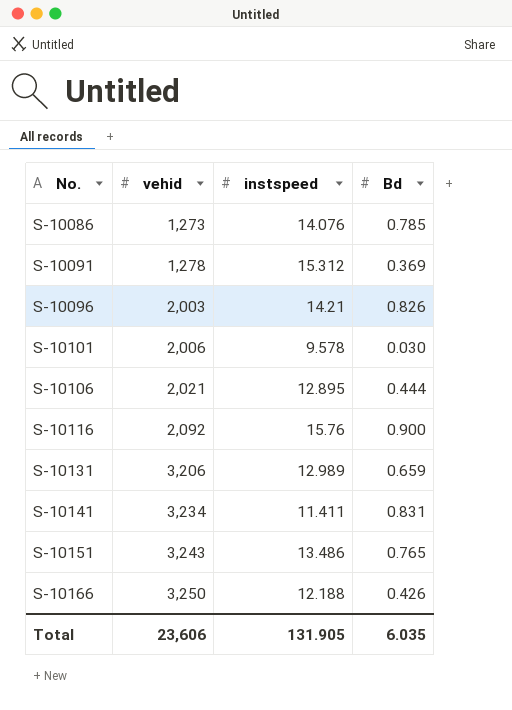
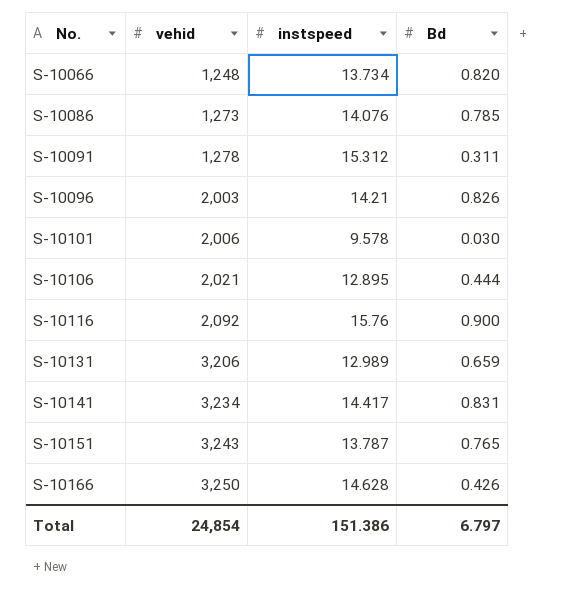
row S-10066: none -> 1,248 | 13.734 | 0.820
S-10091 | Bd: 0.369 -> 0.311
S-10141 | instspeed: 11.411 -> 14.417
S-10151 | instspeed: 13.486 -> 13.787
S-10166 | instspeed: 12.188 -> 14.628
Total | vehid: 23,606 -> 24,854
Total | instspeed: 131.905 -> 151.386
Total | Bd: 6.035 -> 6.797

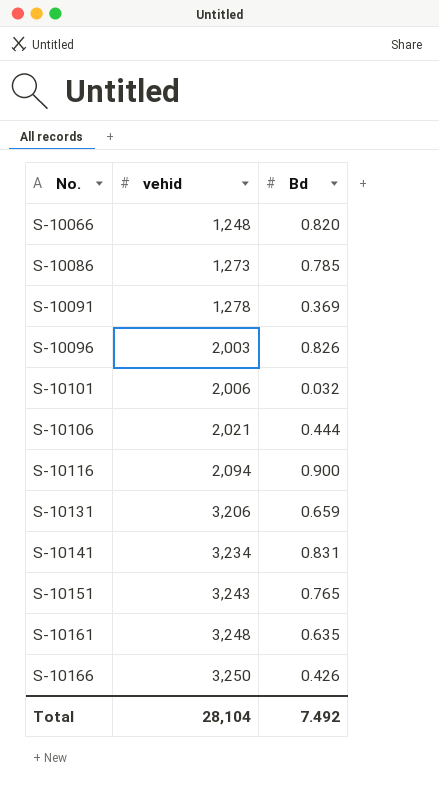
column instspeed | position: 3 -> none
S-10091 | Bd: 0.311 -> 0.369
S-10101 | Bd: 0.030 -> 0.032
S-10116 | vehid: 2,092 -> 2,094
row S-10161: none -> 3,248 | 0.635
Total | vehid: 24,854 -> 28,104
Total | Bd: 6.797 -> 7.492

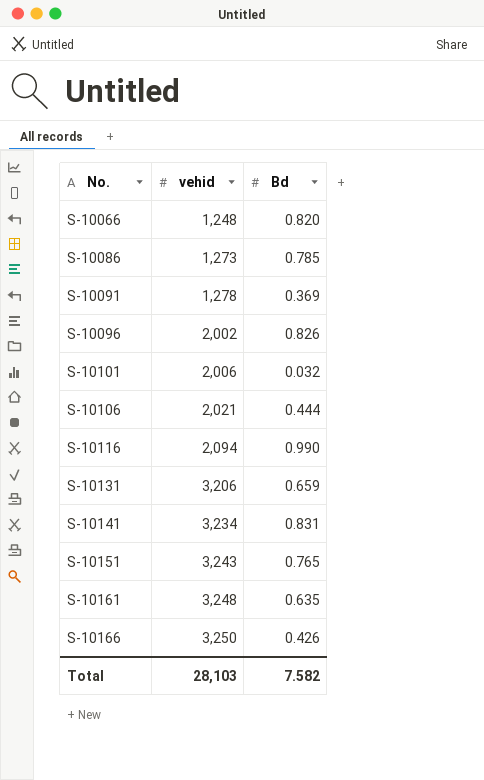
S-10096 | vehid: 2,003 -> 2,002
S-10116 | Bd: 0.900 -> 0.990
Total | vehid: 28,104 -> 28,103
Total | Bd: 7.492 -> 7.582

